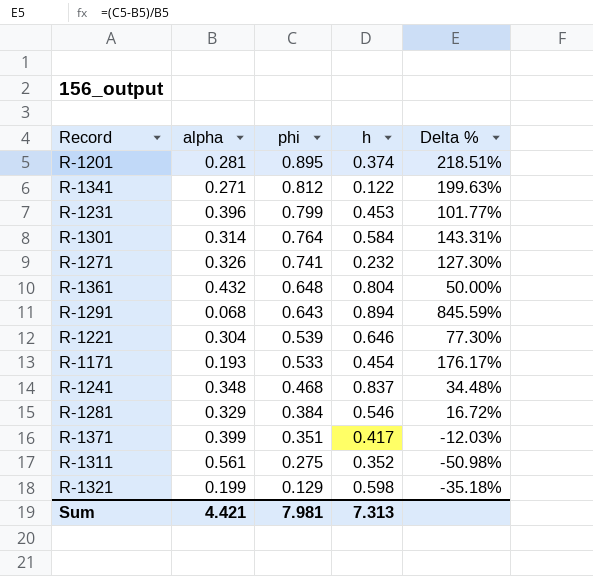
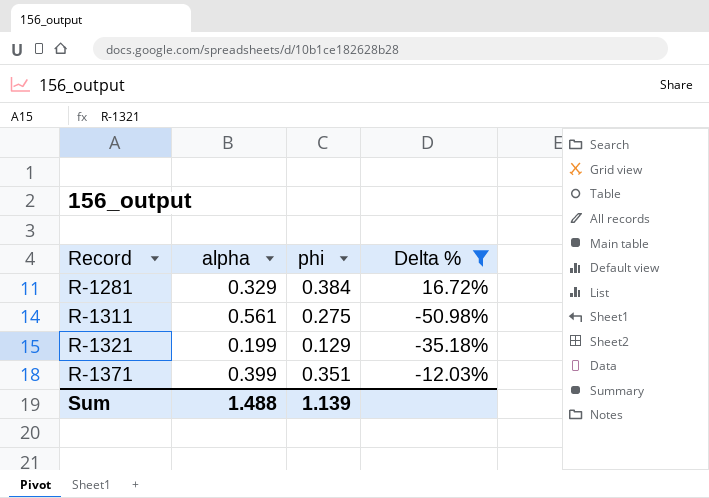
filter: none -> Delta % <= 16.72%
row order: phi descending -> Record ascending
column h | position: 4 -> none
Sum | alpha: 4.421 -> 1.488
Sum | phi: 7.981 -> 1.139

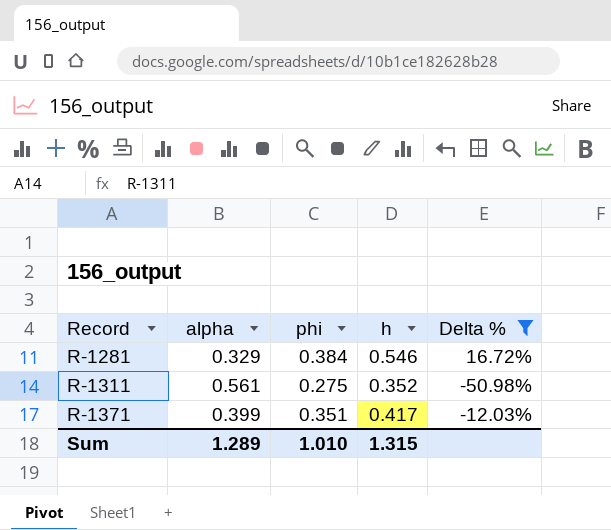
column h | position: none -> 4
row R-1321: 0.199 | 0.129 | -35.18% -> none
Sum | alpha: 1.488 -> 1.289
Sum | phi: 1.139 -> 1.010

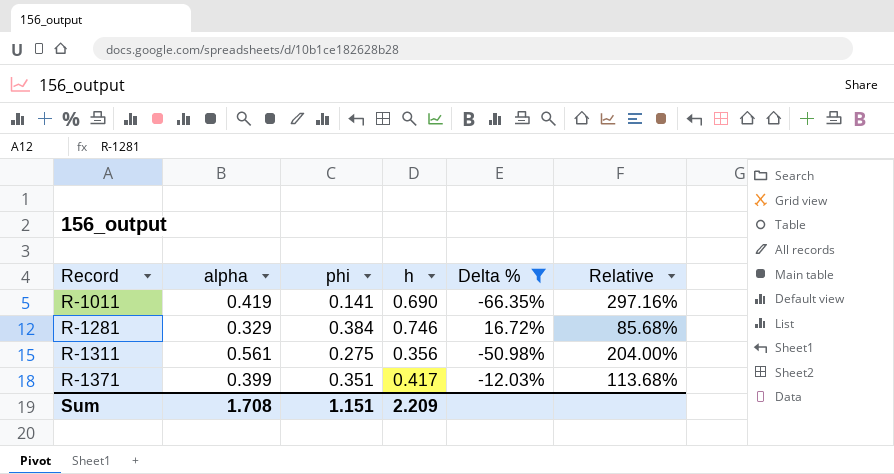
column Relative | formula: none -> [alpha] / [phi]
row R-1011: none -> 0.419 | 0.141 | 0.690 | -66.35% | 297.16%
R-1281 | h: 0.546 -> 0.746
R-1311 | h: 0.352 -> 0.356
Sum | alpha: 1.289 -> 1.708
Sum | phi: 1.010 -> 1.151
Sum | h: 1.315 -> 2.209

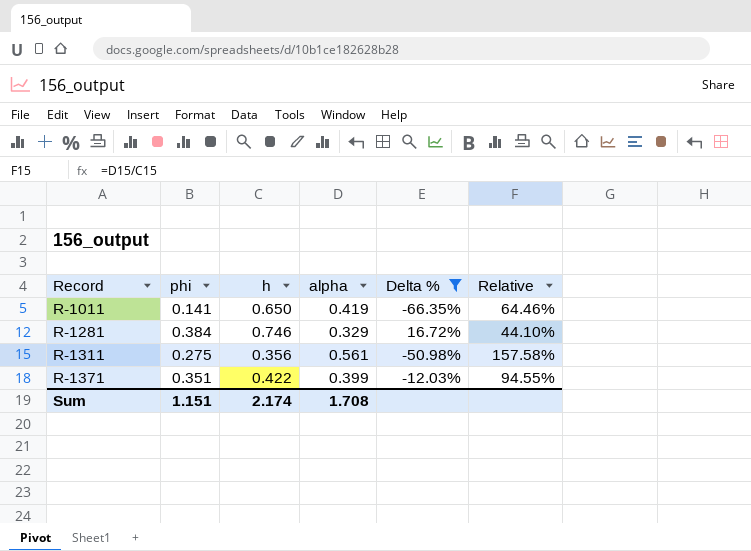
column alpha | position: 2 -> 4
column Relative | formula: [alpha] / [phi] -> [alpha] / [h]
R-1011 | h: 0.690 -> 0.650
R-1371 | h: 0.417 -> 0.422
Sum | h: 2.209 -> 2.174

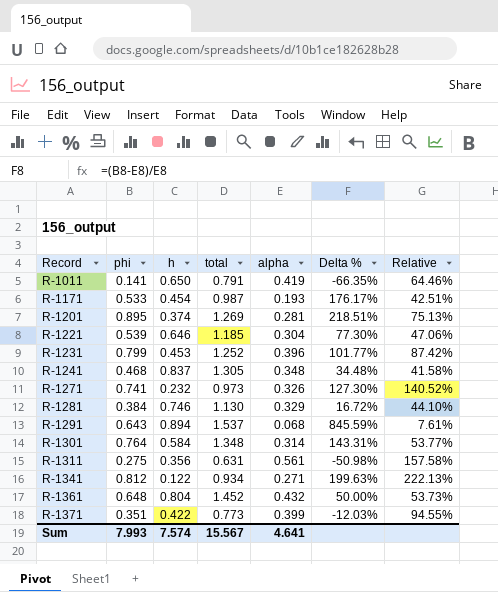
filter: Delta % <= 16.72% -> none
column total | formula: none -> [phi] + [h]
Sum | phi: 1.151 -> 7.993
Sum | h: 2.174 -> 7.574
Sum | alpha: 1.708 -> 4.641

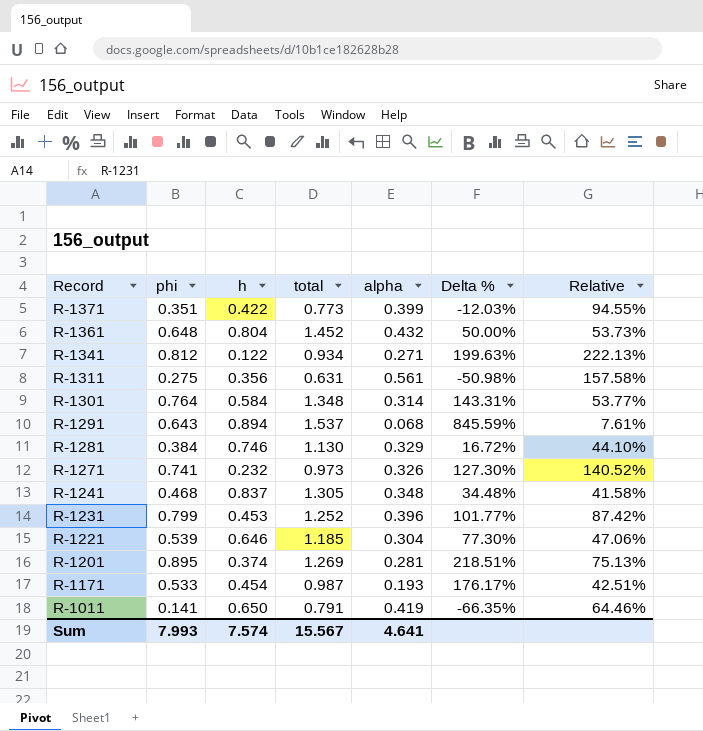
row order: Record ascending -> Record descending

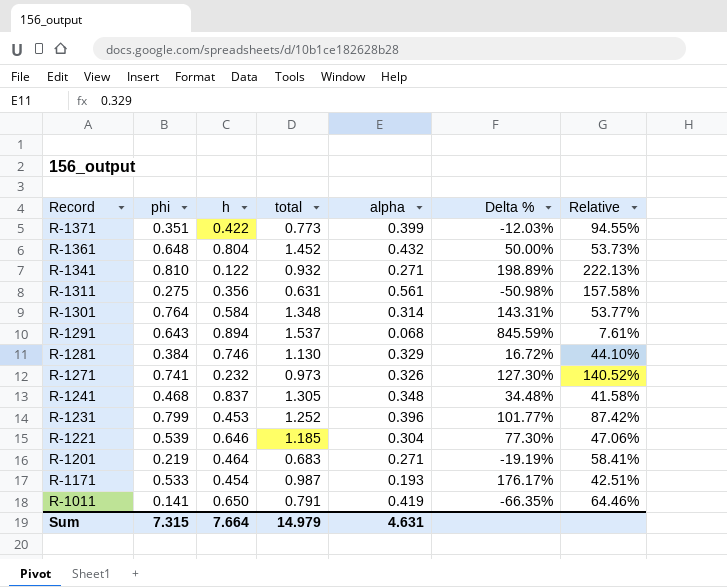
R-1341 | phi: 0.812 -> 0.810
R-1341 | total: 0.934 -> 0.932
R-1341 | Delta %: 199.63% -> 198.89%
R-1201 | phi: 0.895 -> 0.219
R-1201 | h: 0.374 -> 0.464
R-1201 | total: 1.269 -> 0.683
R-1201 | alpha: 0.281 -> 0.271
R-1201 | Delta %: 218.51% -> -19.19%
R-1201 | Relative: 75.13% -> 58.41%
Sum | phi: 7.993 -> 7.315
Sum | h: 7.574 -> 7.664
Sum | total: 15.567 -> 14.979
Sum | alpha: 4.641 -> 4.631

